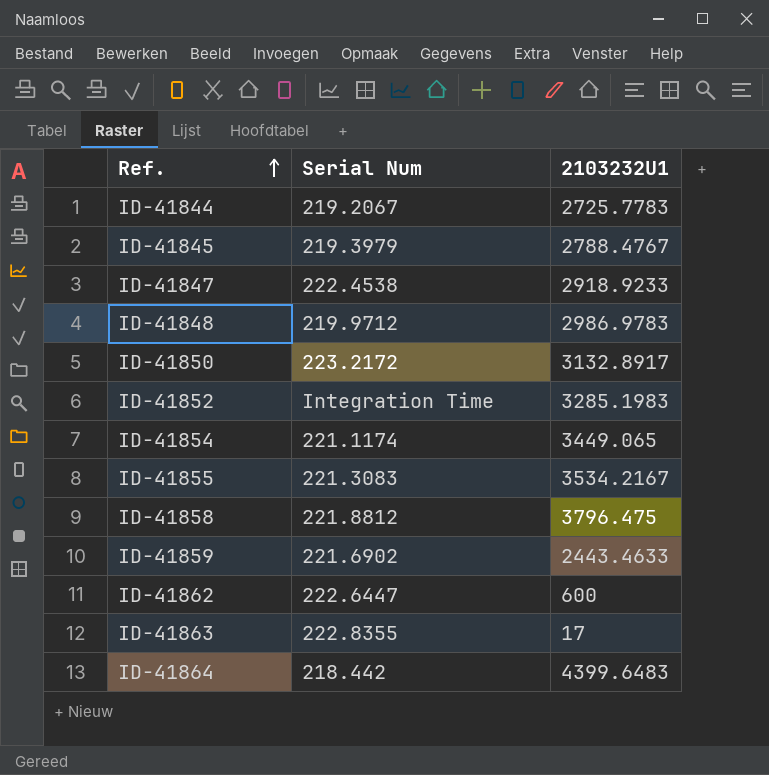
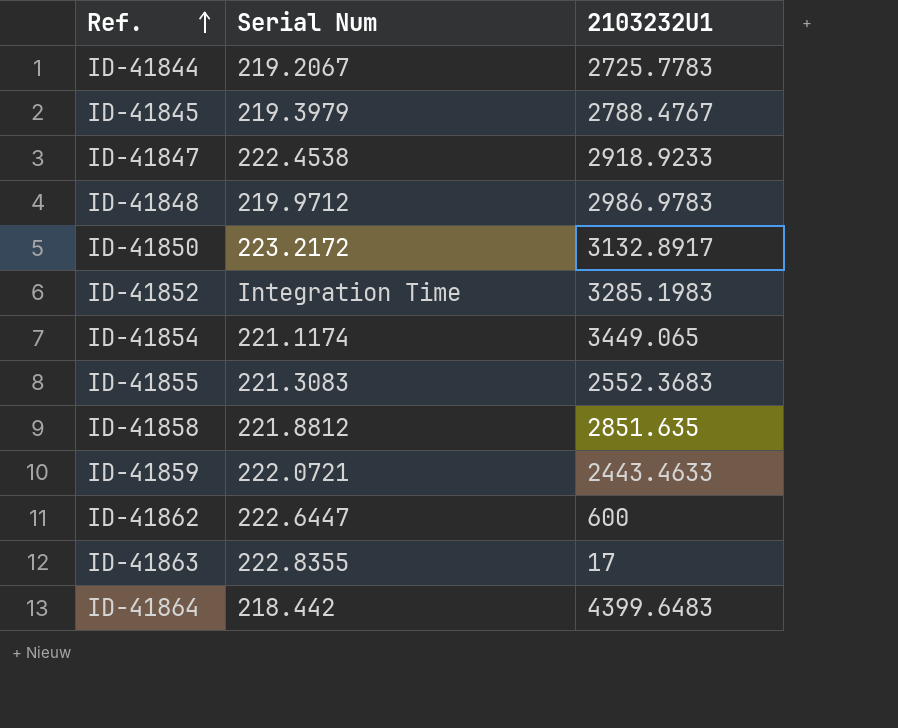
ID-41855 | 2103232U1: 3534.2167 -> 2552.3683
ID-41858 | 2103232U1: 3796.475 -> 2851.635
ID-41859 | Serial Num: 221.6902 -> 222.0721

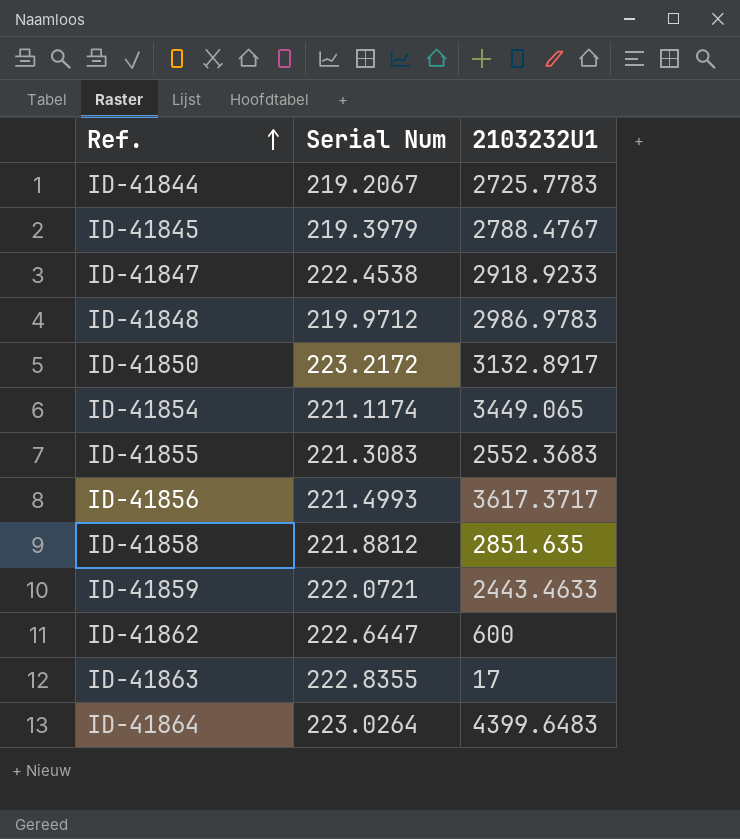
row ID-41852: Integration Time | 3285.1983 -> none
row ID-41856: none -> 221.4993 | 3617.3717
ID-41864 | Serial Num: 218.442 -> 223.0264

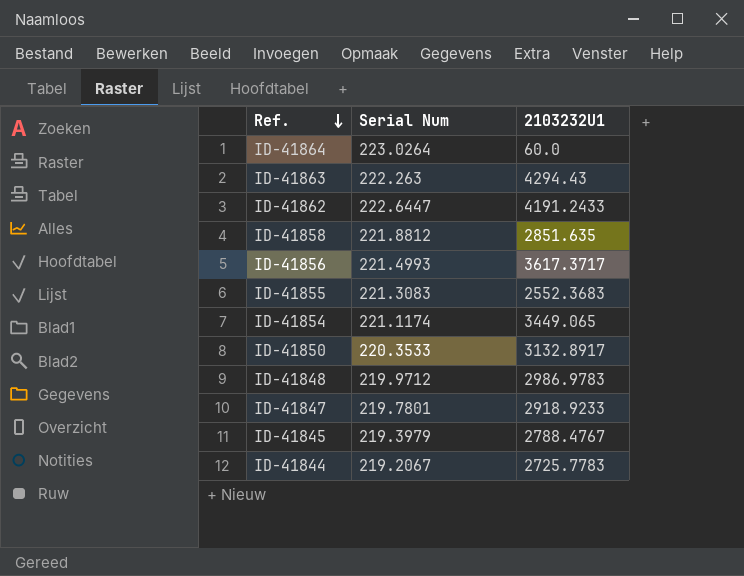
row order: Ref. ascending -> Ref. descending
row ID-41859: 222.0721 | 2443.4633 -> none
ID-41864 | 2103232U1: 4399.6483 -> 60.0
ID-41863 | Serial Num: 222.8355 -> 222.263
ID-41863 | 2103232U1: 17 -> 4294.43
ID-41862 | 2103232U1: 600 -> 4191.2433
ID-41850 | Serial Num: 223.2172 -> 220.3533
ID-41847 | Serial Num: 222.4538 -> 219.7801

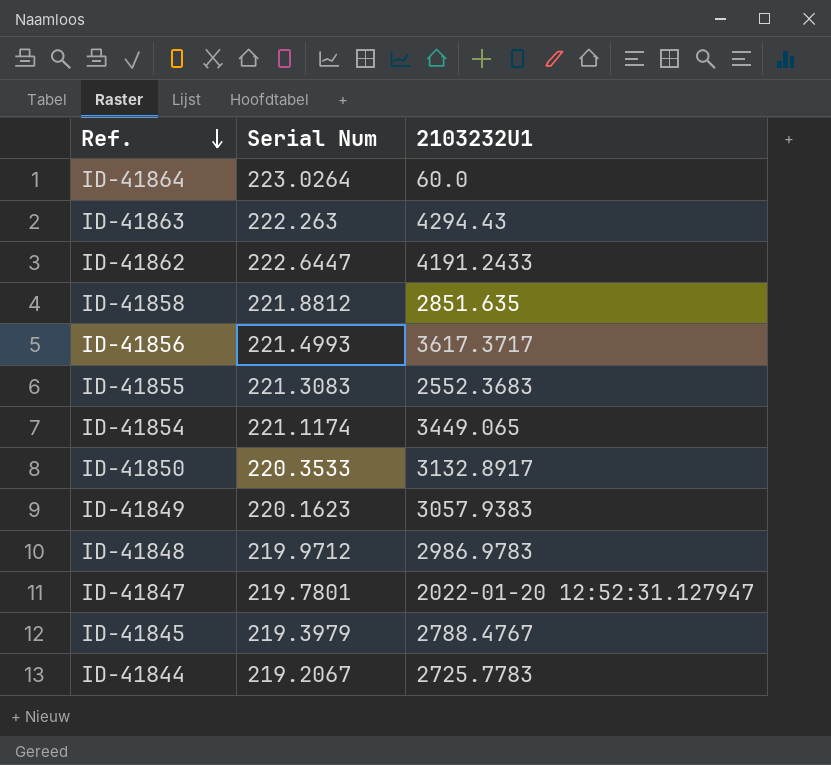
row ID-41849: none -> 220.1623 | 3057.9383
ID-41847 | 2103232U1: 2918.9233 -> 2022-01-20 12:52:31.127947

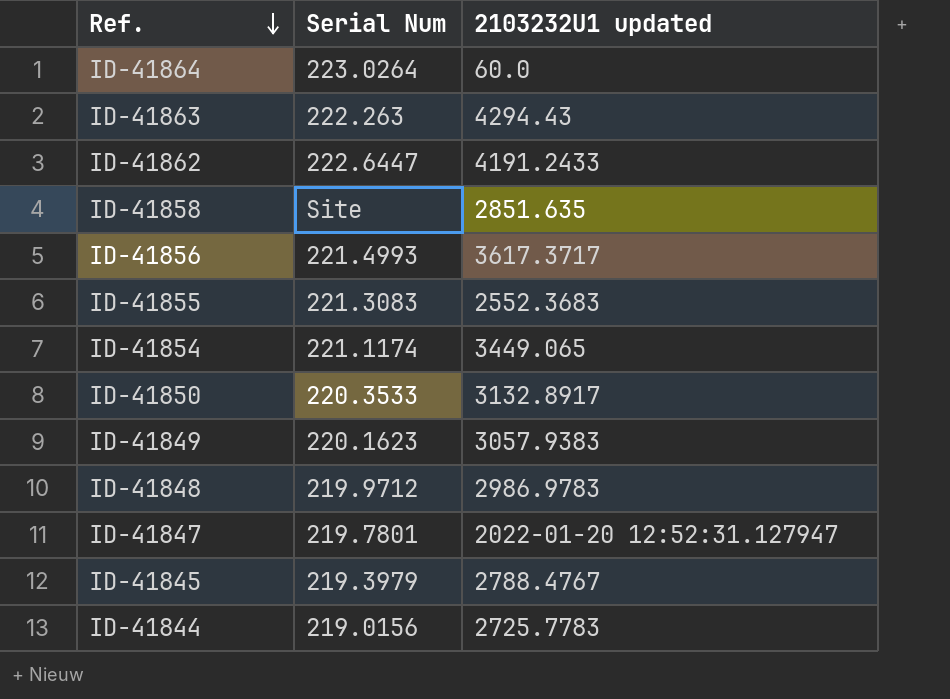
column name: 2103232U1 -> 2103232U1 updated
ID-41858 | Serial Num: 221.8812 -> Site
ID-41844 | Serial Num: 219.2067 -> 219.0156

